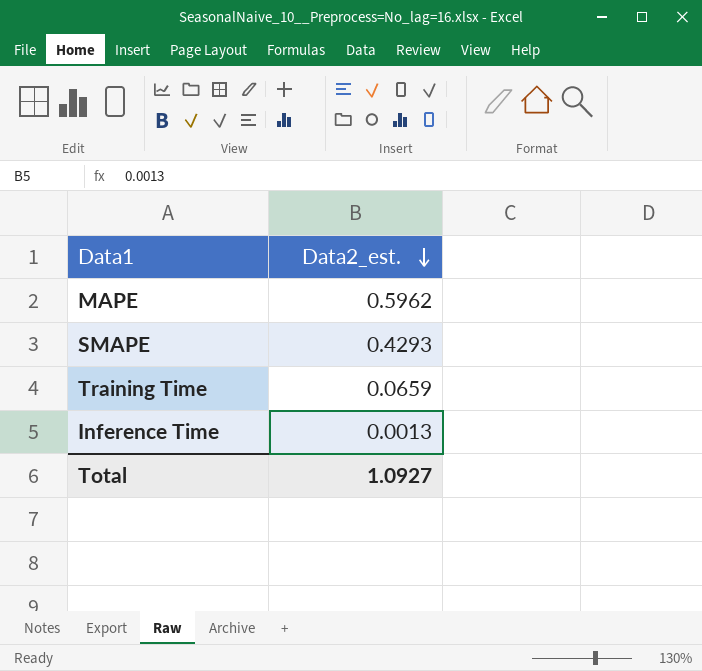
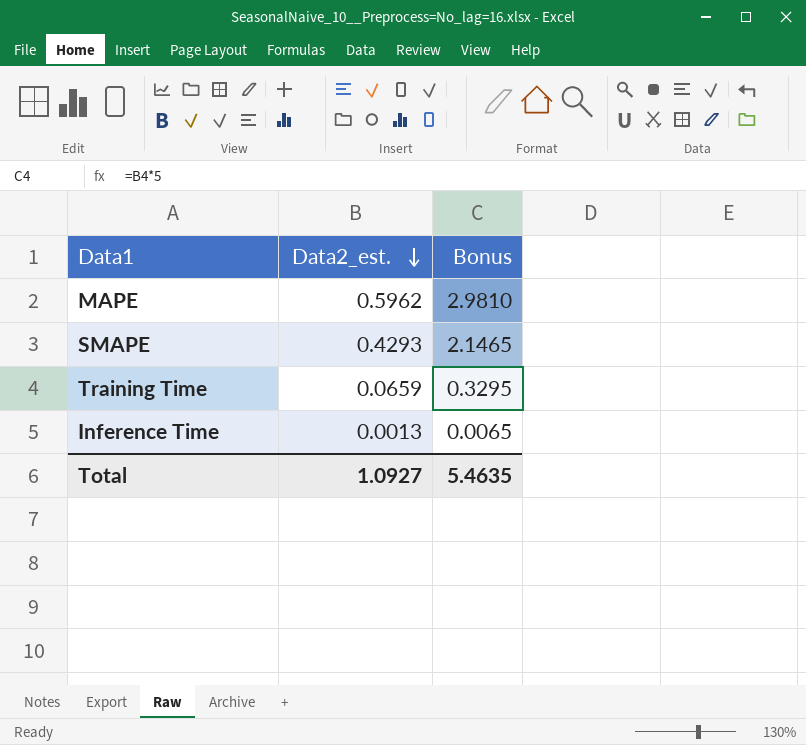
column Bonus | formula: none -> [Data2_est.] * 5

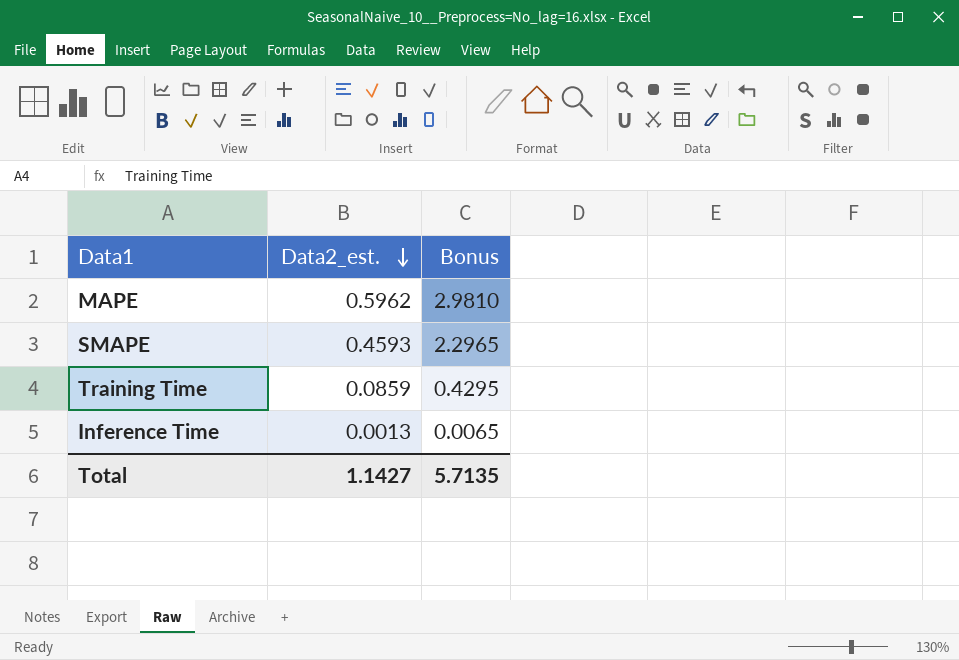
SMAPE | Data2_est.: 0.4293 -> 0.4593
SMAPE | Bonus: 2.1465 -> 2.2965
Training Time | Data2_est.: 0.0659 -> 0.0859
Training Time | Bonus: 0.3295 -> 0.4295
Total | Data2_est.: 1.0927 -> 1.1427
Total | Bonus: 5.4635 -> 5.7135

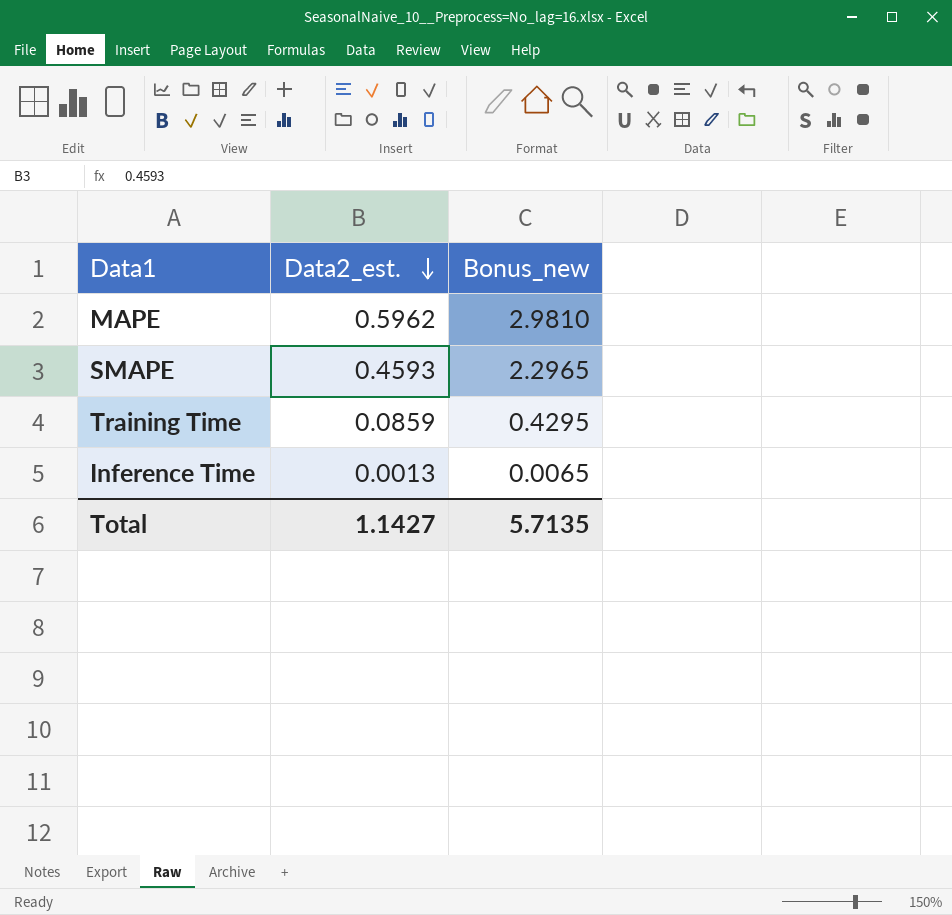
column name: Bonus -> Bonus_new

